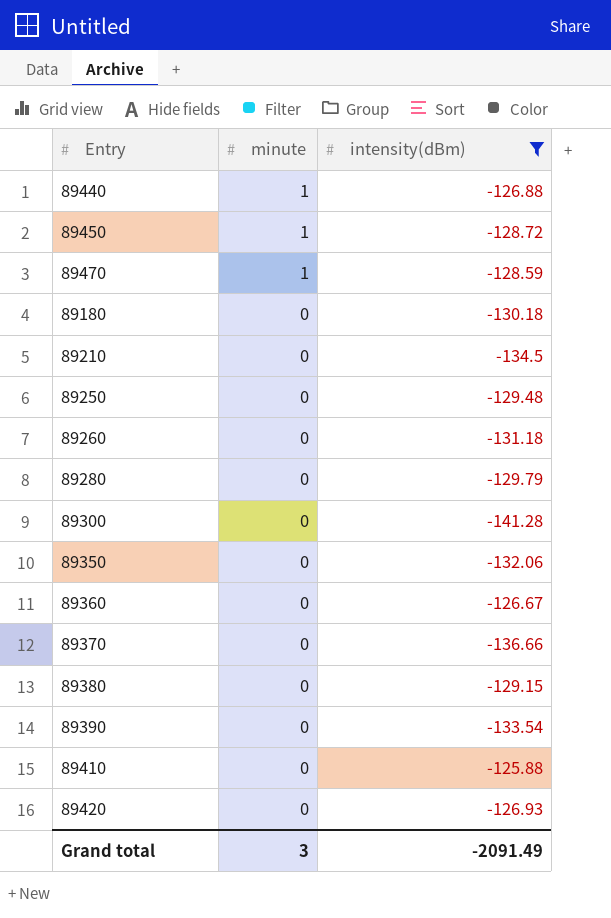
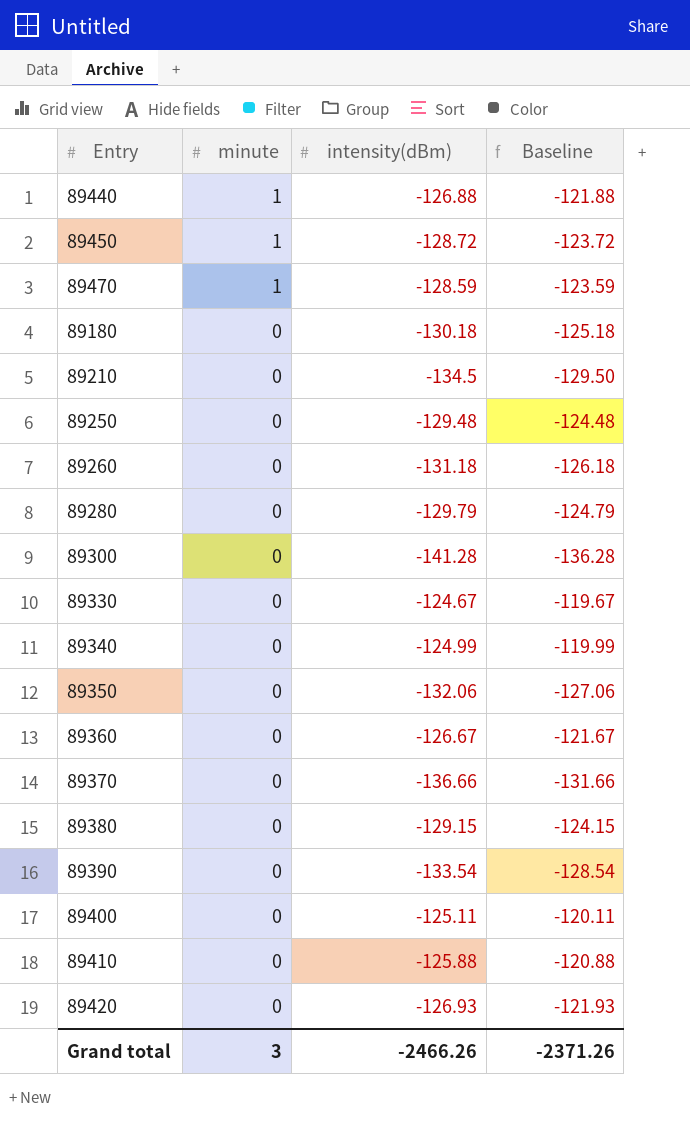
filter: intensity(dBm) <= -125.88 -> none
column Baseline | formula: none -> [intensity(dBm)] + 5
Grand total | intensity(dBm): -2091.49 -> -2466.26

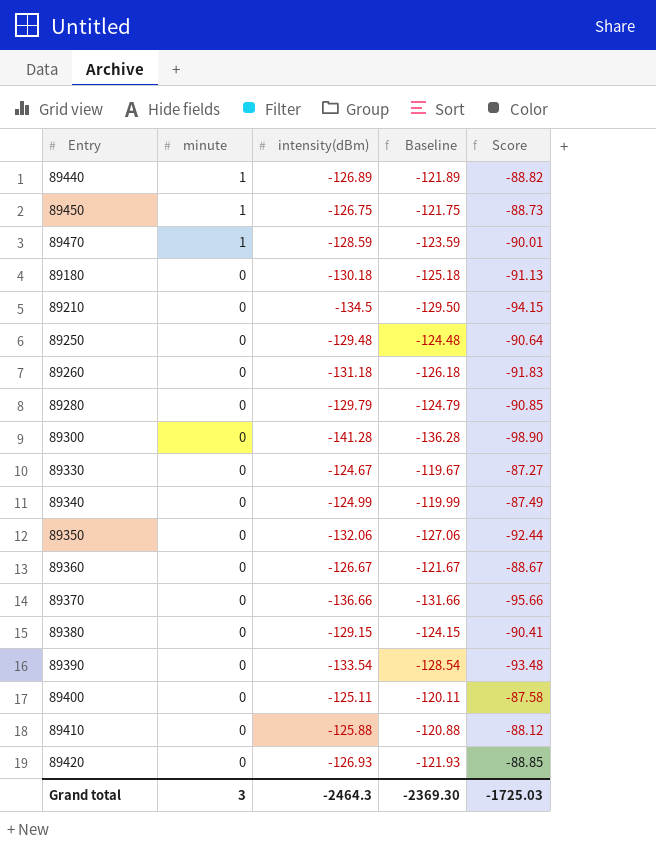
column Score | formula: none -> [intensity(dBm)] * 0.7
89440 | intensity(dBm): -126.88 -> -126.89
89440 | Baseline: -121.88 -> -121.89
89450 | intensity(dBm): -128.72 -> -126.75
89450 | Baseline: -123.72 -> -121.75
Grand total | intensity(dBm): -2466.26 -> -2464.3
Grand total | Baseline: -2371.26 -> -2369.30

